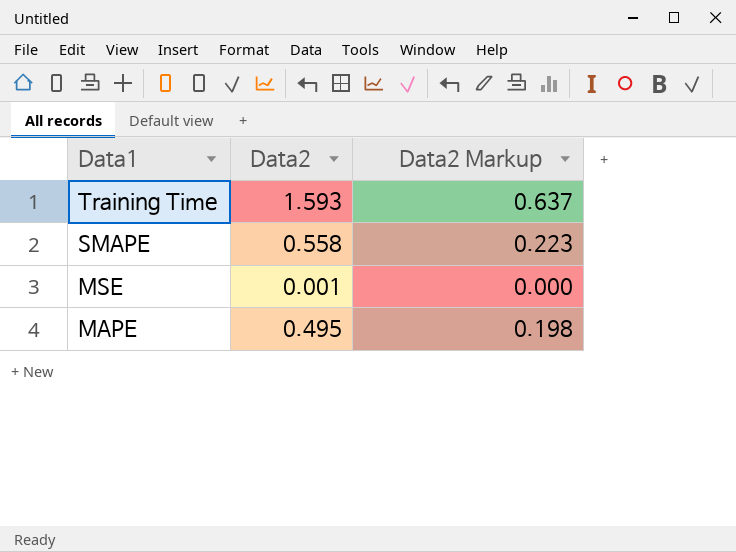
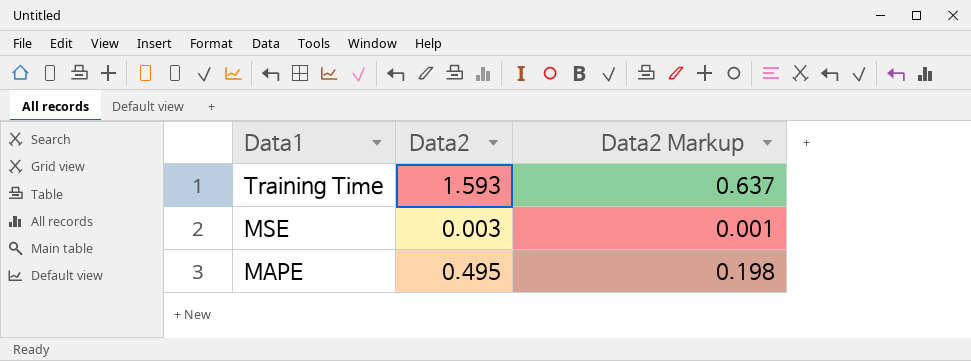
row SMAPE: 0.558 | 0.223 -> none
MSE | Data2: 0.001 -> 0.003
MSE | Data2 Markup: 0.000 -> 0.001

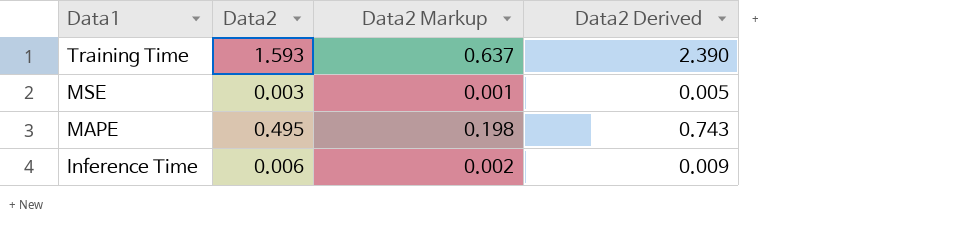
column Data2 Derived | formula: none -> [Data2] * 1.5
row Inference Time: none -> 0.006 | 0.002 | 0.009

